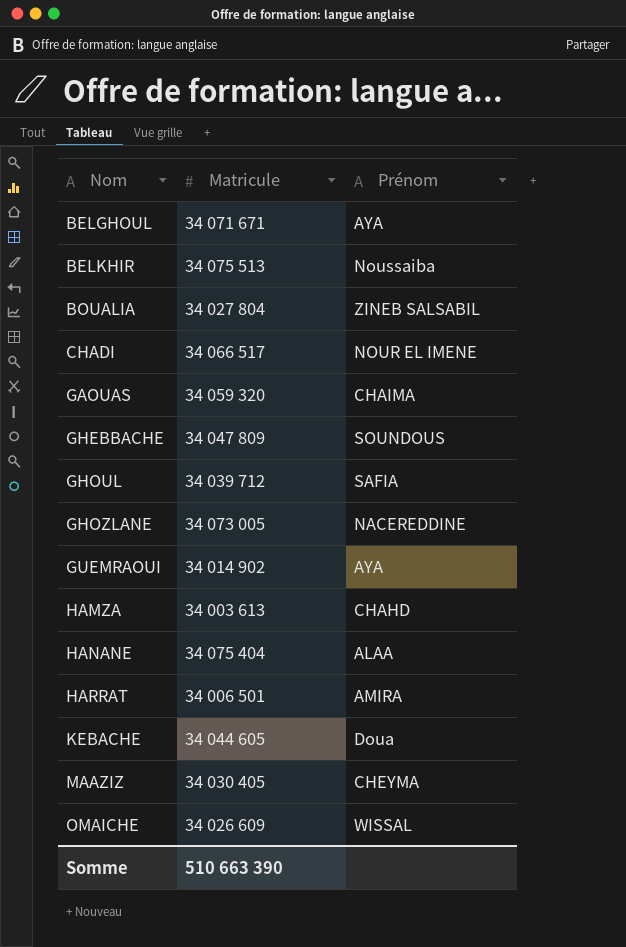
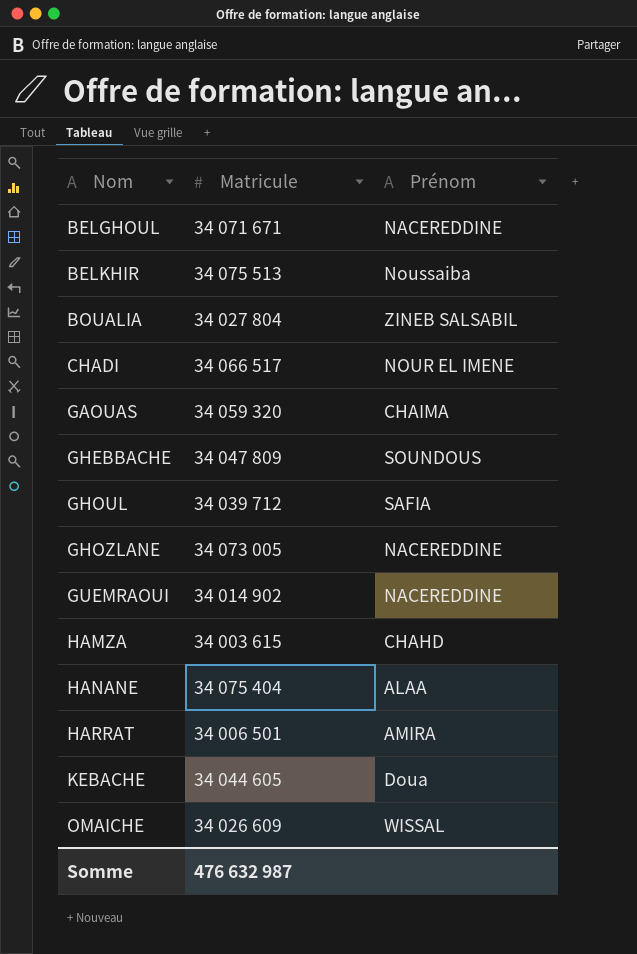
row MAAZIZ: 34 030 405 | CHEYMA -> none
BELGHOUL | Prénom: AYA -> NACEREDDINE
GUEMRAOUI | Prénom: AYA -> NACEREDDINE
HAMZA | Matricule: 34 003 613 -> 34 003 615
Somme | Matricule: 510 663 390 -> 476 632 987

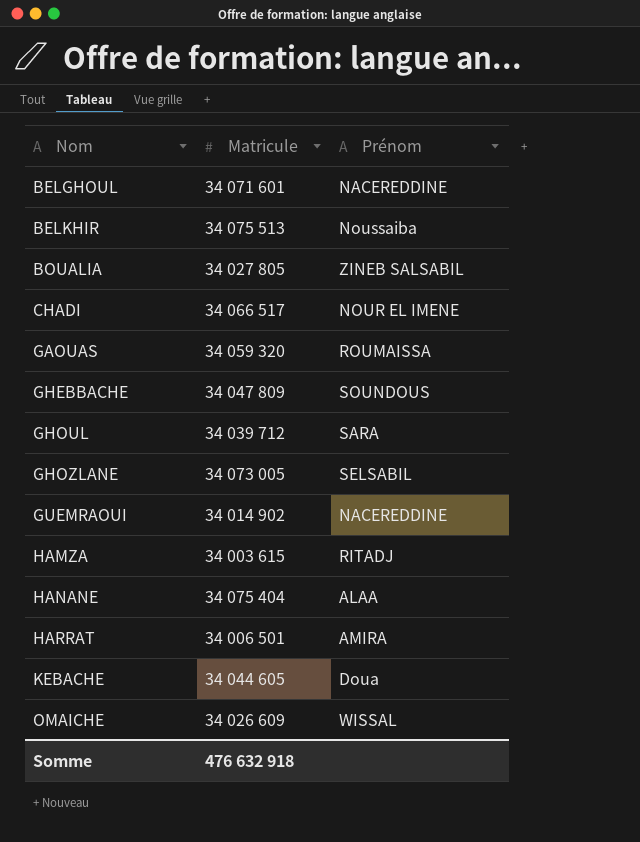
BELGHOUL | Matricule: 34 071 671 -> 34 071 601
BOUALIA | Matricule: 34 027 804 -> 34 027 805
GAOUAS | Prénom: CHAIMA -> ROUMAISSA
GHOUL | Prénom: SAFIA -> SARA
GHOZLANE | Prénom: NACEREDDINE -> SELSABIL
HAMZA | Prénom: CHAHD -> RITADJ
Somme | Matricule: 476 632 987 -> 476 632 918

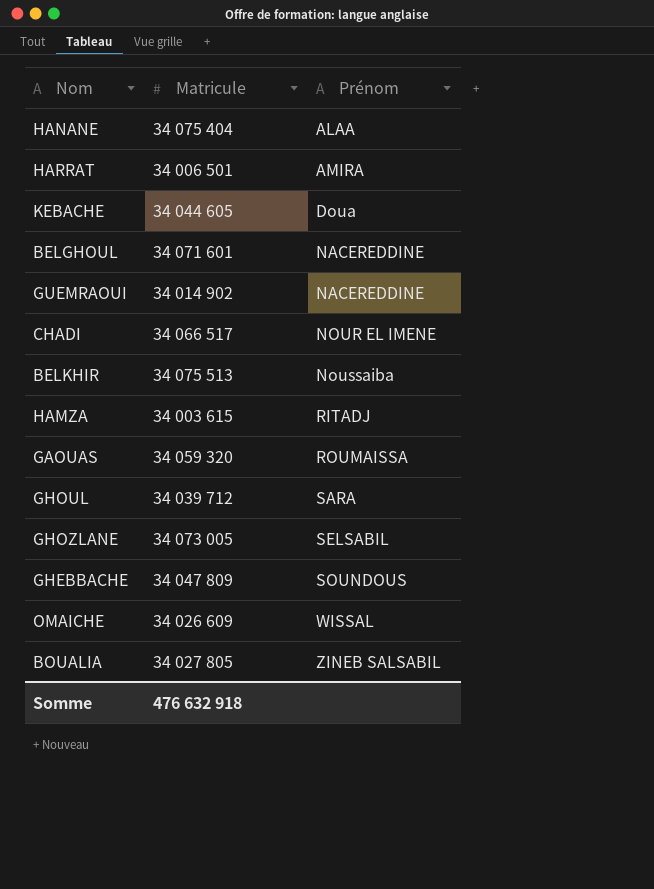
row order: Nom ascending -> Prénom ascending

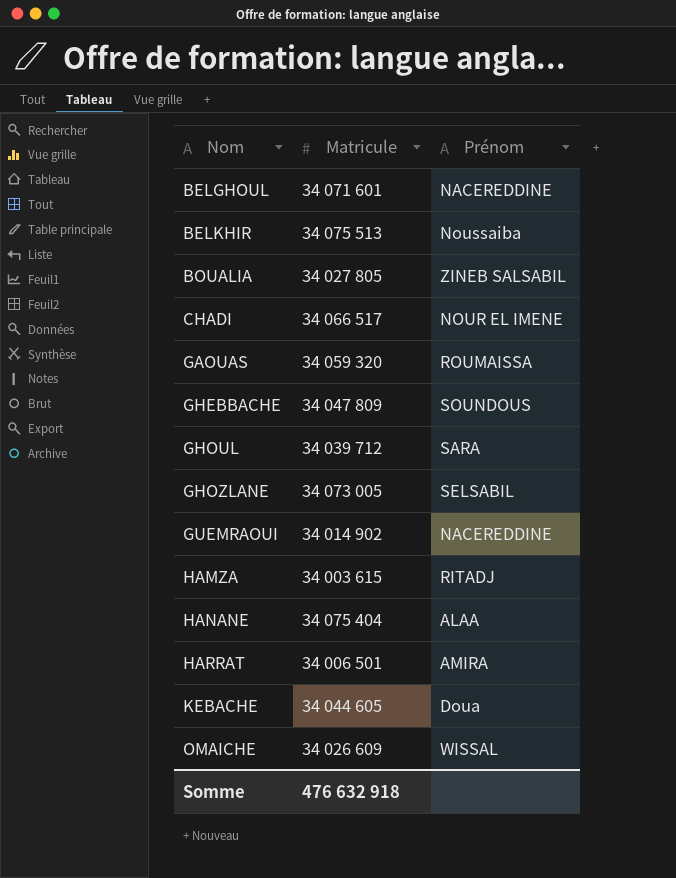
row order: Prénom ascending -> Nom ascending

